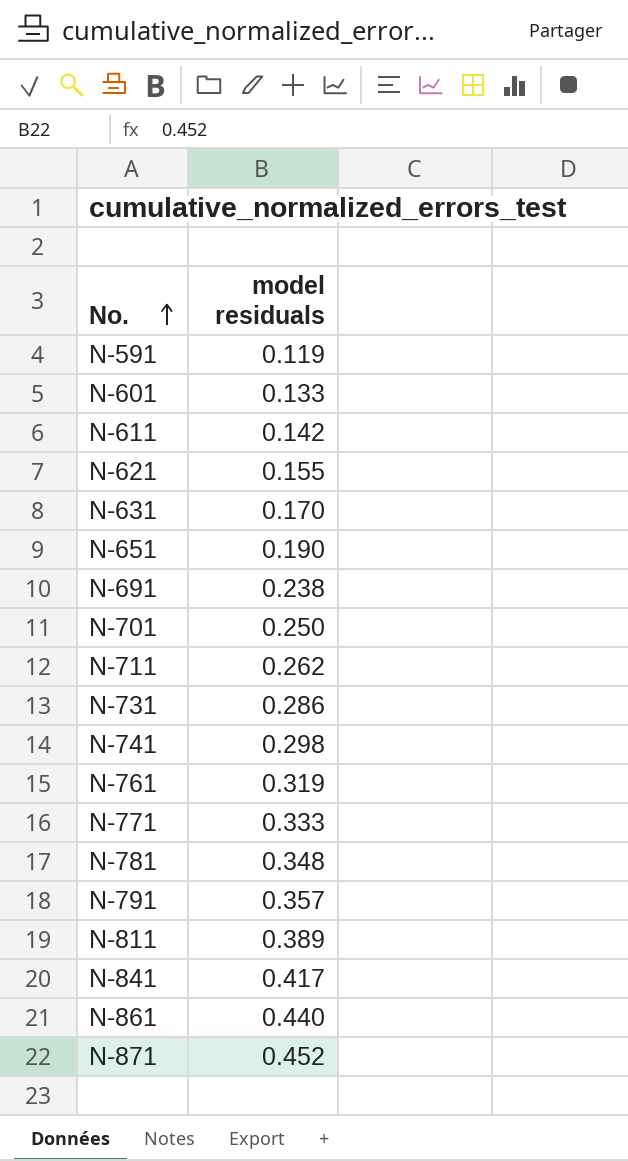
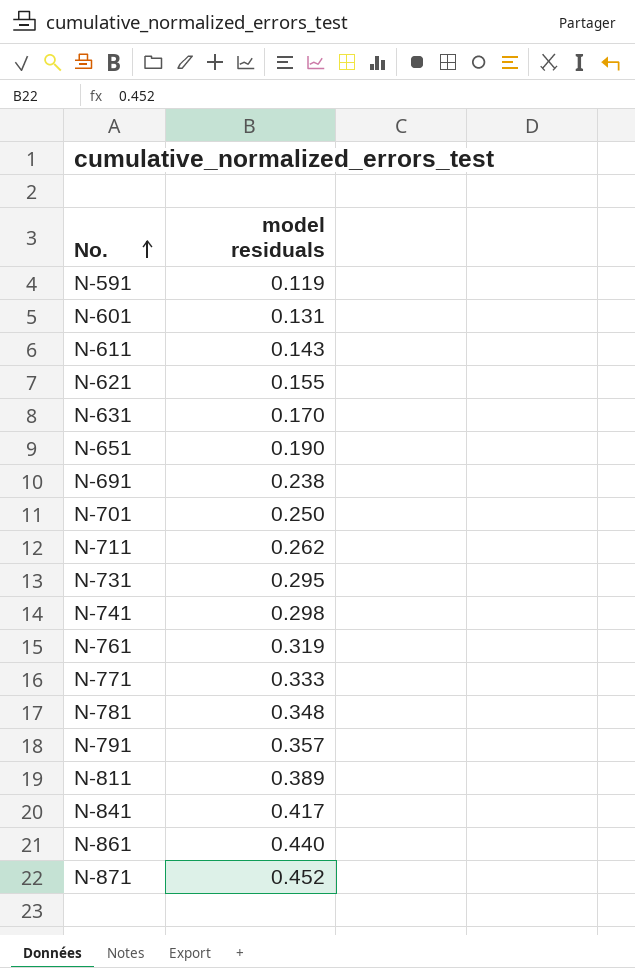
N-601 | model residuals: 0.133 -> 0.131
N-611 | model residuals: 0.142 -> 0.143
N-731 | model residuals: 0.286 -> 0.295

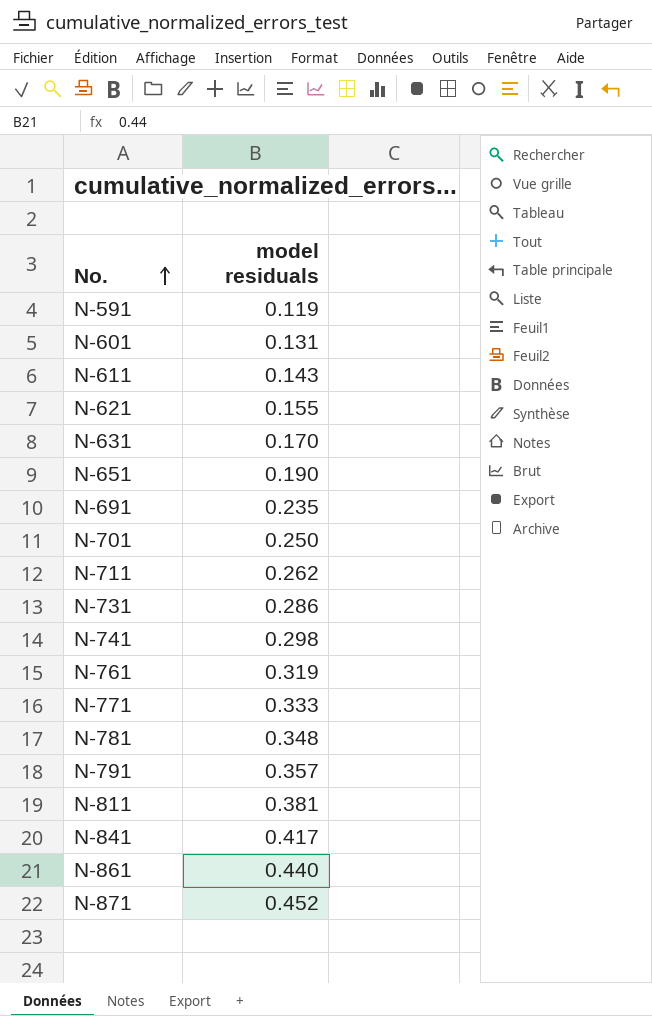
N-691 | model residuals: 0.238 -> 0.235
N-731 | model residuals: 0.295 -> 0.286
N-811 | model residuals: 0.389 -> 0.381

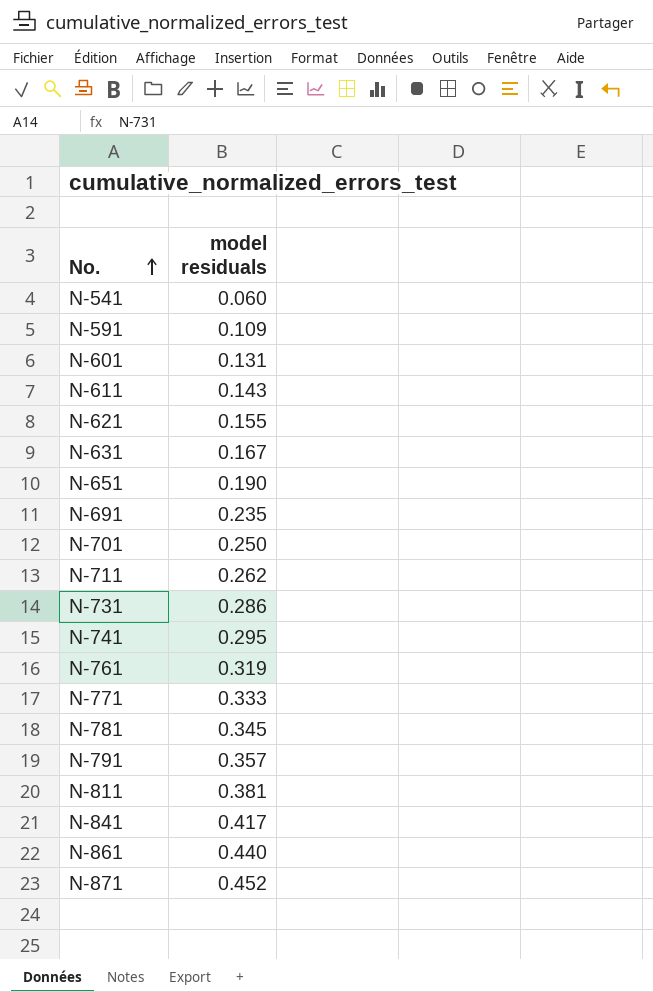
row N-541: none -> 0.060
N-591 | model residuals: 0.119 -> 0.109
N-631 | model residuals: 0.170 -> 0.167
N-741 | model residuals: 0.298 -> 0.295
N-781 | model residuals: 0.348 -> 0.345

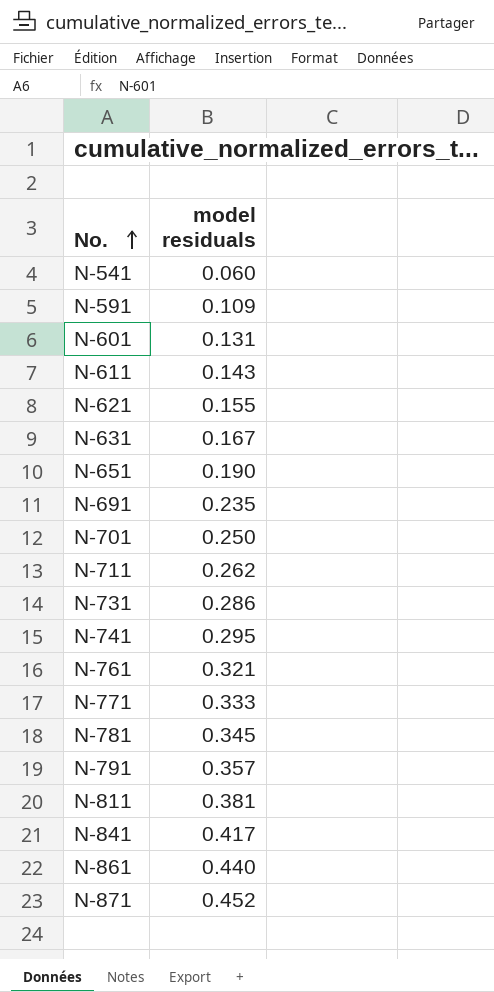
N-761 | model residuals: 0.319 -> 0.321

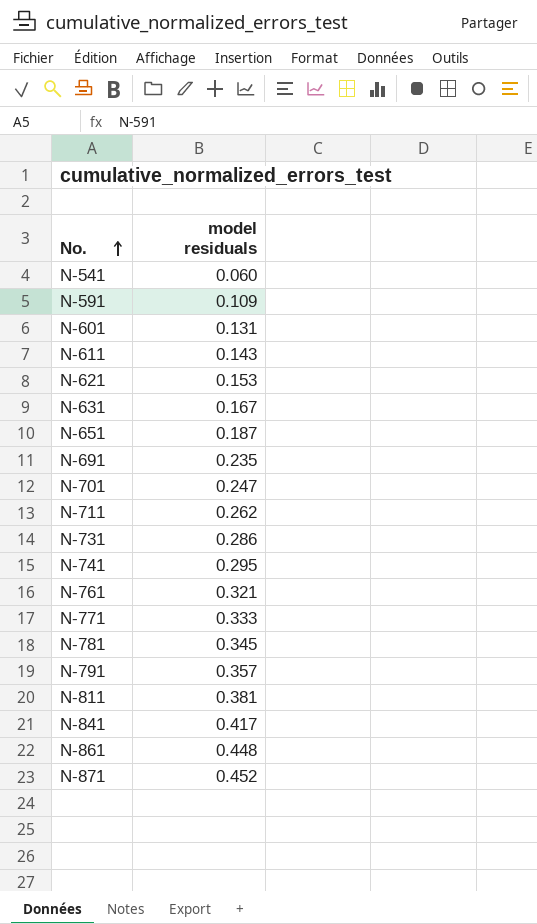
N-621 | model residuals: 0.155 -> 0.153
N-651 | model residuals: 0.190 -> 0.187
N-701 | model residuals: 0.250 -> 0.247
N-861 | model residuals: 0.440 -> 0.448

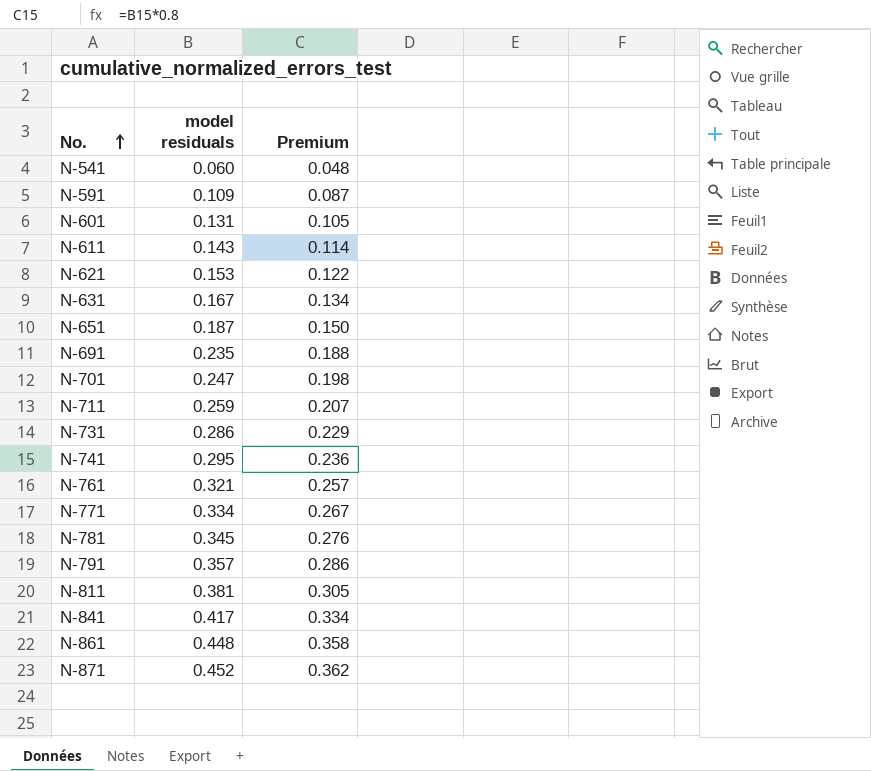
column Premium | formula: none -> [model residuals] * 0.8
N-711 | model residuals: 0.262 -> 0.259
N-771 | model residuals: 0.333 -> 0.334

